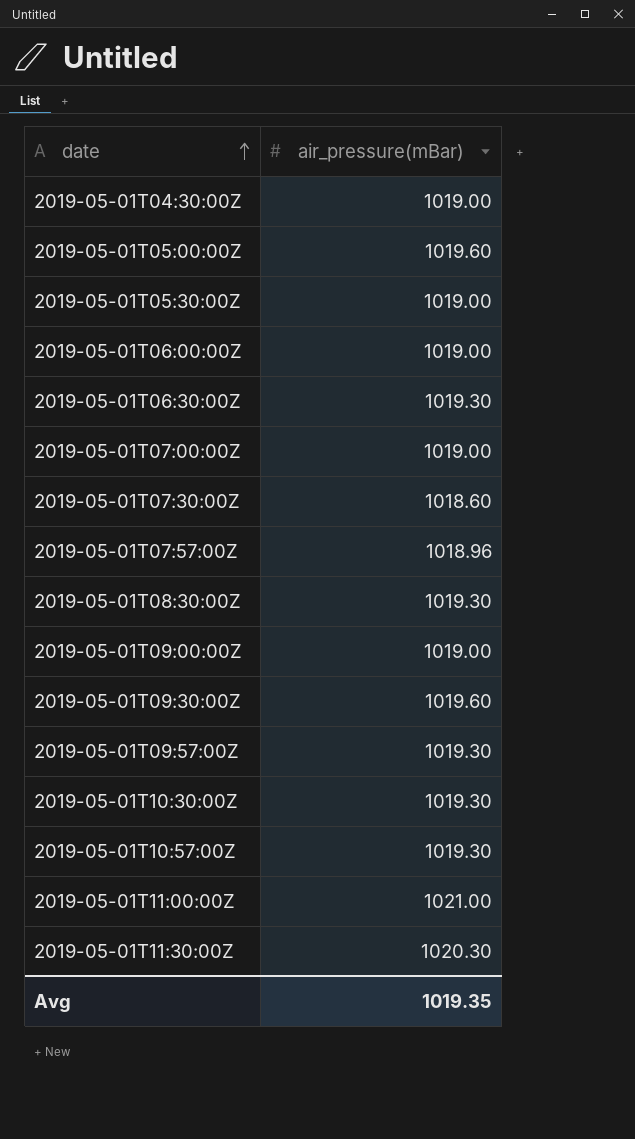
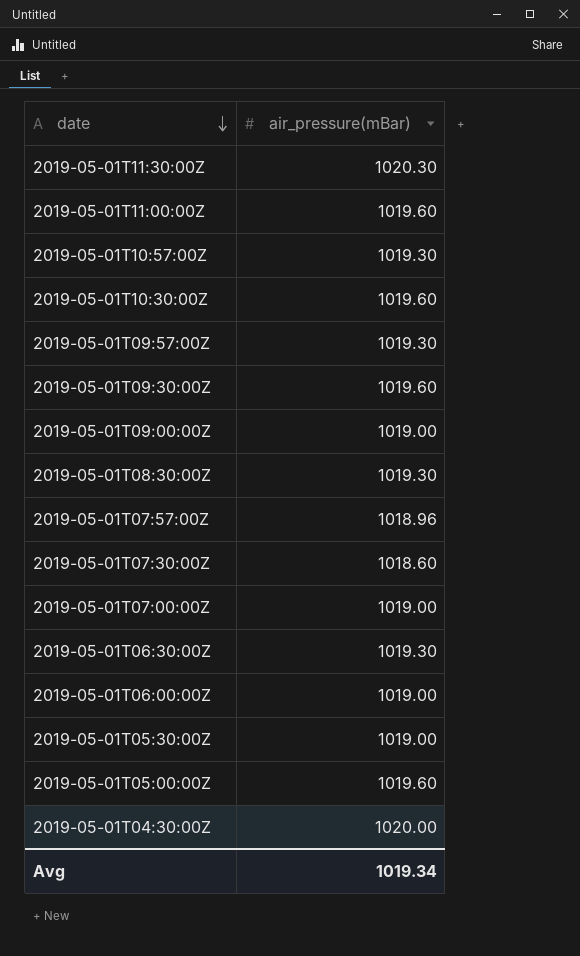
row order: date ascending -> date descending
2019-05-01T11:00:00Z | air_pressure(mBar): 1021.00 -> 1019.60
2019-05-01T10:30:00Z | air_pressure(mBar): 1019.30 -> 1019.60
2019-05-01T04:30:00Z | air_pressure(mBar): 1019.00 -> 1020.00
Avg | air_pressure(mBar): 1019.35 -> 1019.34

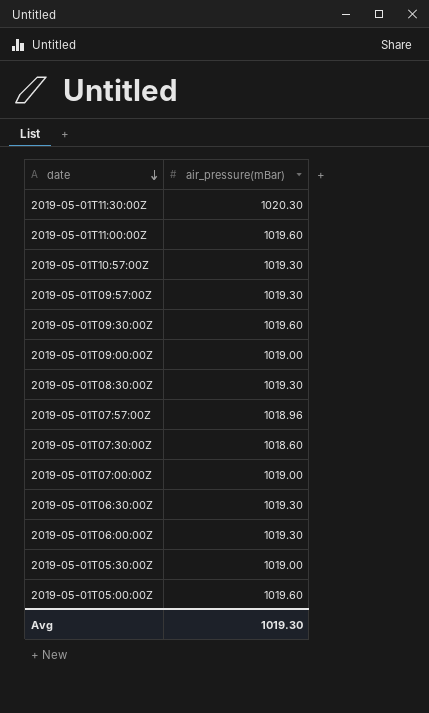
row 2019-05-01T10:30:00Z: 1019.60 -> none
row 2019-05-01T04:30:00Z: 1020.00 -> none
2019-05-01T06:00:00Z | air_pressure(mBar): 1019.00 -> 1019.30
Avg | air_pressure(mBar): 1019.34 -> 1019.30

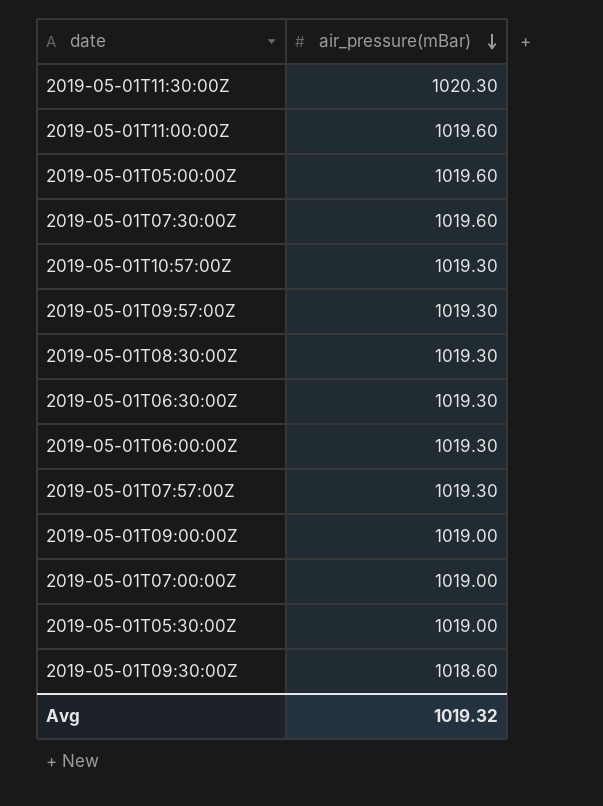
row order: date descending -> air_pressure(mBar) descending
2019-05-01T07:30:00Z | air_pressure(mBar): 1018.60 -> 1019.60
2019-05-01T07:57:00Z | air_pressure(mBar): 1018.96 -> 1019.30
2019-05-01T09:30:00Z | air_pressure(mBar): 1019.60 -> 1018.60
Avg | air_pressure(mBar): 1019.30 -> 1019.32

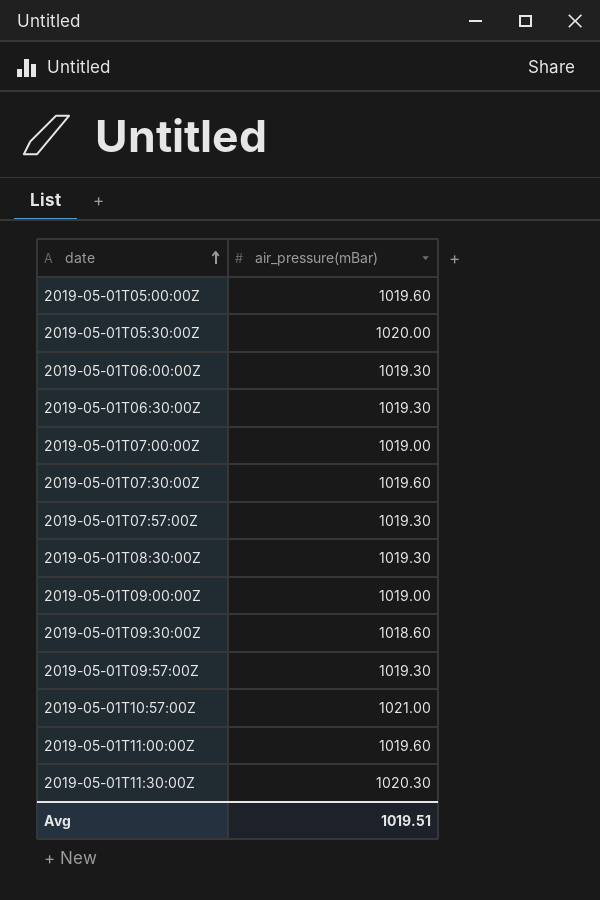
row order: air_pressure(mBar) descending -> date ascending
2019-05-01T05:30:00Z | air_pressure(mBar): 1019.00 -> 1020.00
2019-05-01T10:57:00Z | air_pressure(mBar): 1019.30 -> 1021.00
Avg | air_pressure(mBar): 1019.32 -> 1019.51

